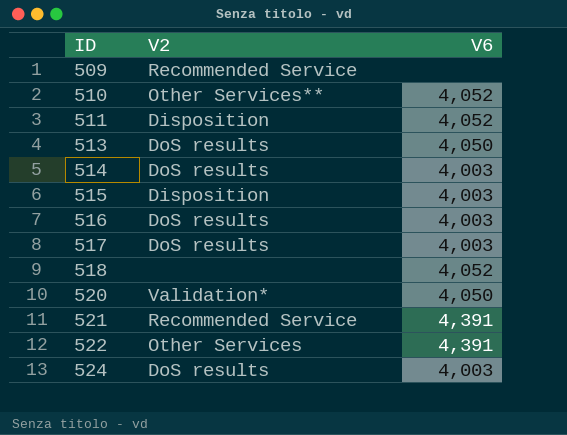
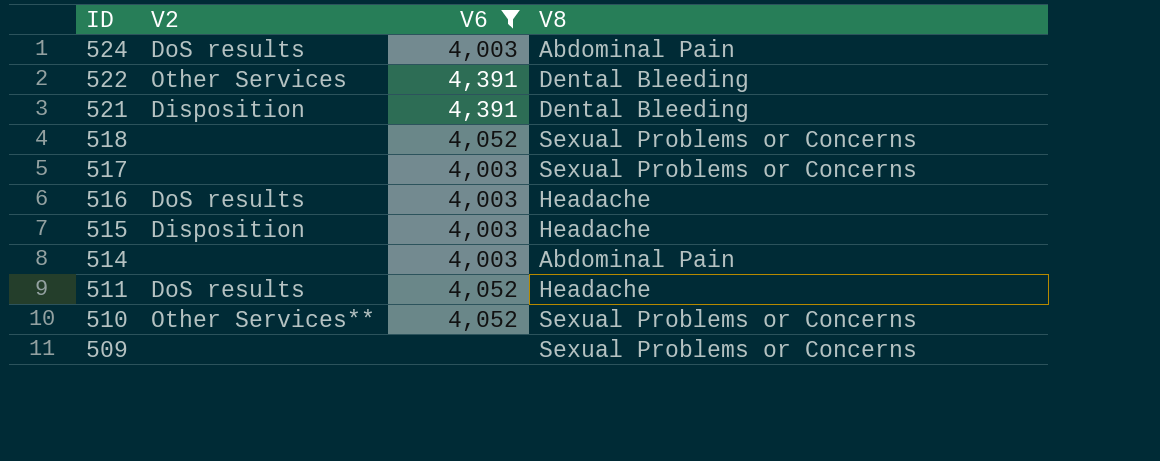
filter: none -> V6 != 4,050
row order: ID ascending -> ID descending
column V8 | position: none -> 4
521 | V2: Recommended Service -> Disposition
517 | V2: DoS results -> none
514 | V2: DoS results -> none
511 | V2: Disposition -> DoS results
509 | V2: Recommended Service -> none

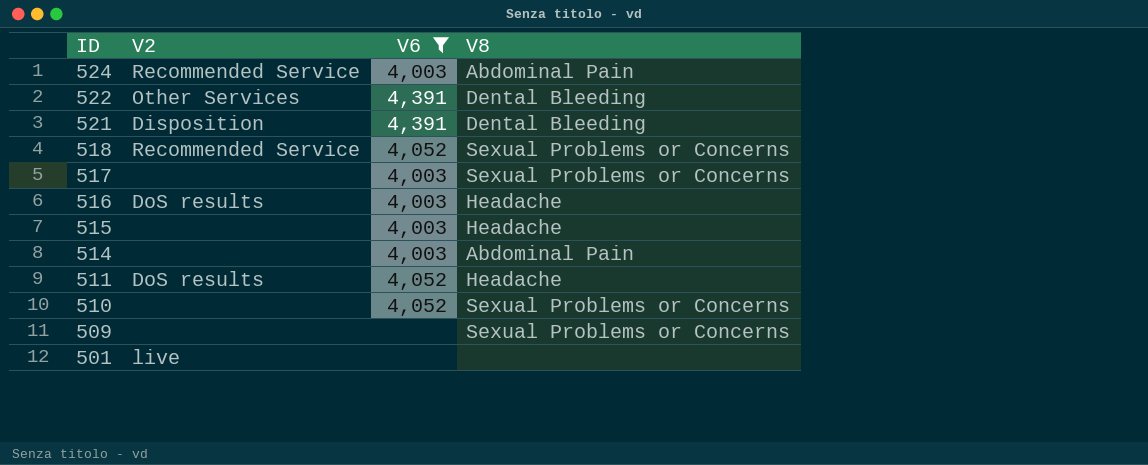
524 | V2: DoS results -> Recommended Service
518 | V2: none -> Recommended Service
515 | V2: Disposition -> none
510 | V2: Other Services** -> none
row 501: none -> live | none | none

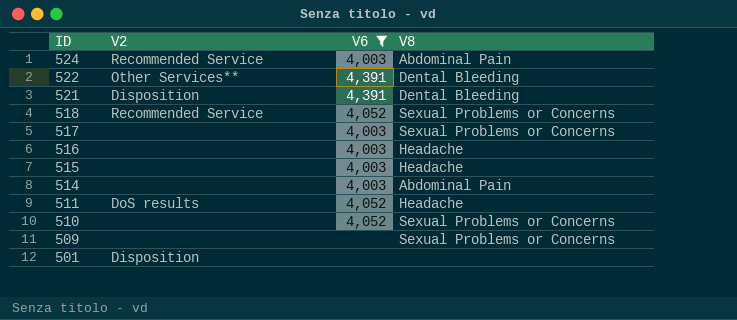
522 | V2: Other Services -> Other Services**
516 | V2: DoS results -> none
501 | V2: live -> Disposition

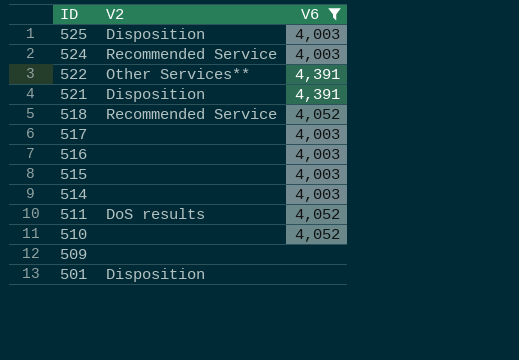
column V8 | position: 4 -> none
row 525: none -> Disposition | 4,003

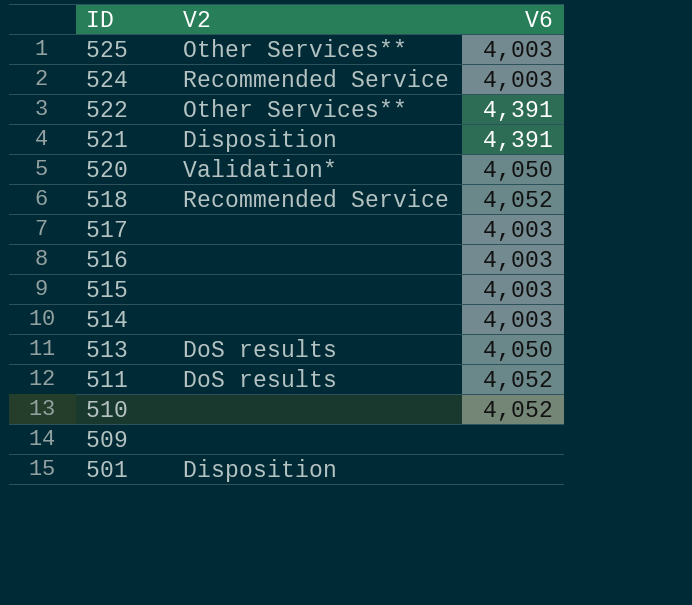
filter: V6 != 4,050 -> none
525 | V2: Disposition -> Other Services**

